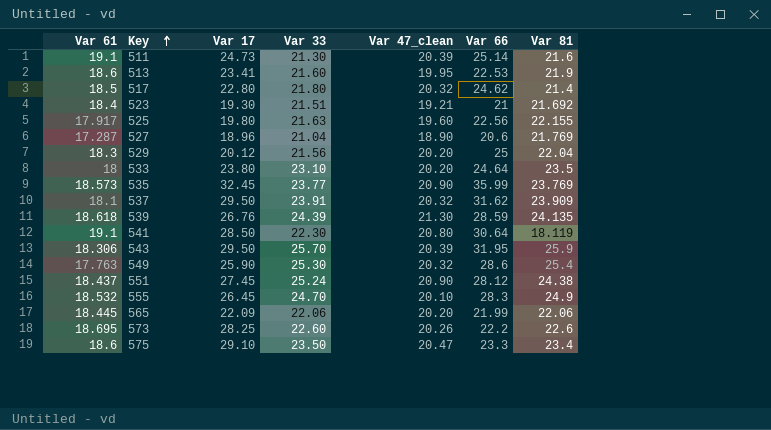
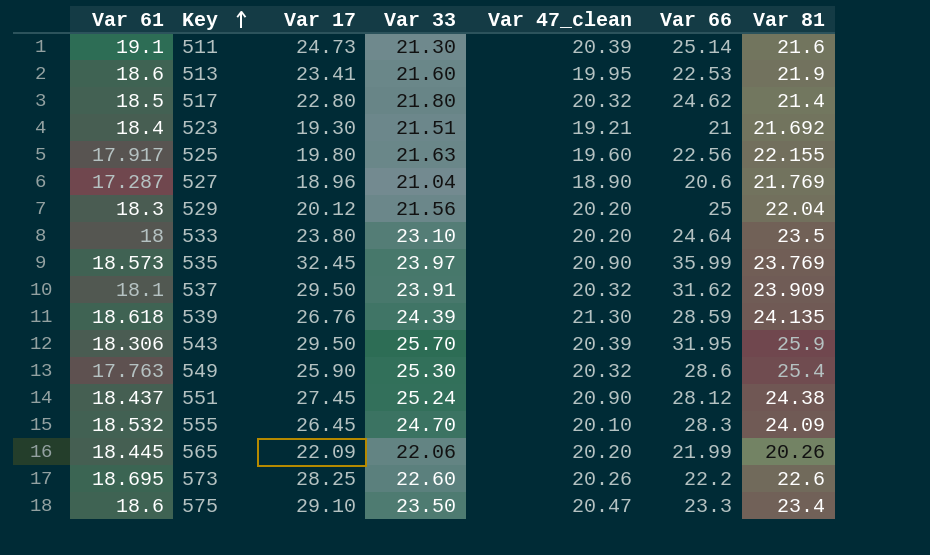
row 541: 19.1 | 28.50 | 22.30 | 20.80 | 30.64 | 18.119 -> none
535 | Var 33: 23.77 -> 23.97
555 | Var 81: 24.9 -> 24.09
565 | Var 81: 22.06 -> 20.26

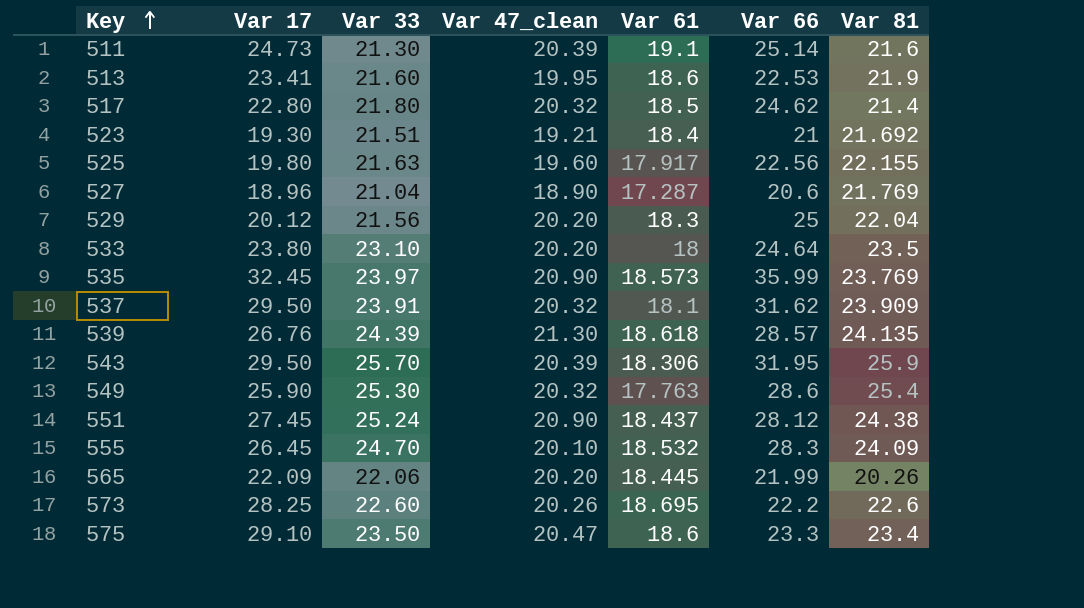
column Var 61 | position: 1 -> 5
539 | Var 66: 28.59 -> 28.57

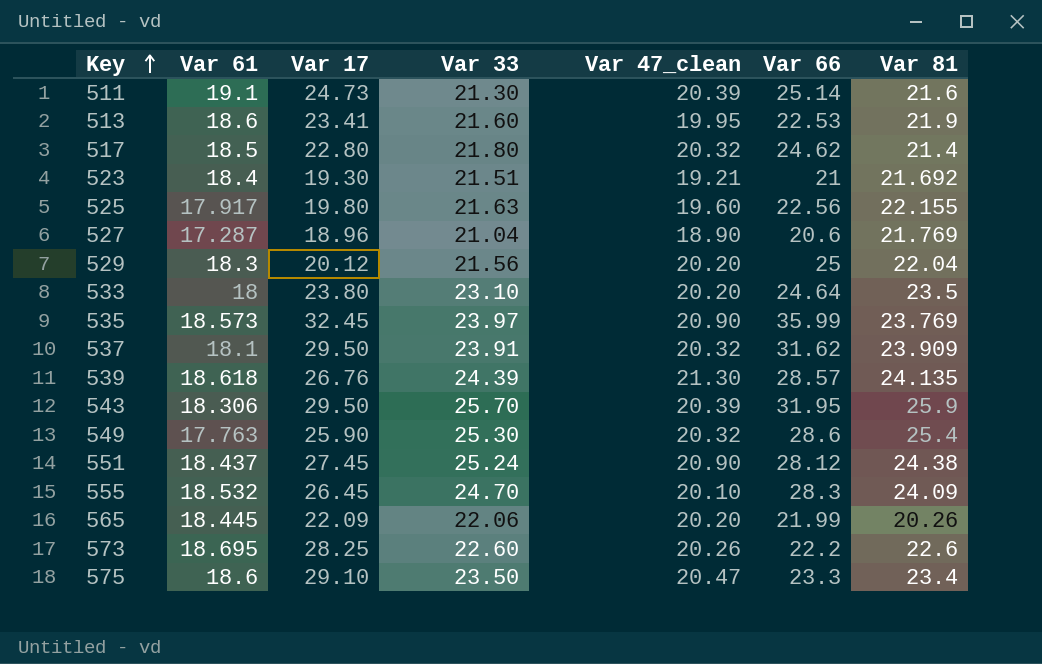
column Var 61 | position: 5 -> 2

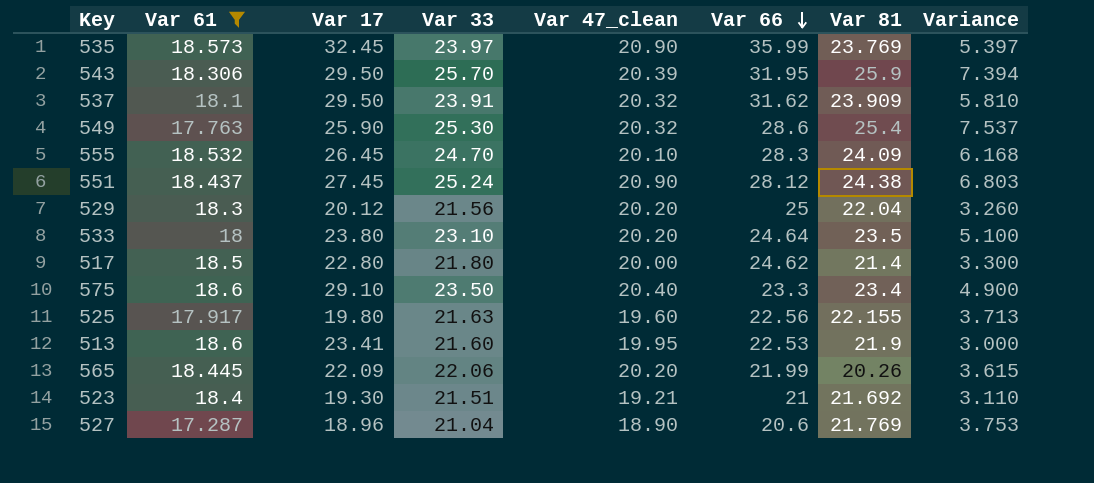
filter: none -> Var 61 <= 18.6
row order: Key ascending -> Var 66 descending
column Variance | formula: none -> [Var 33] - [Var 61]
517 | Var 47_clean: 20.32 -> 20.00
575 | Var 47_clean: 20.47 -> 20.40

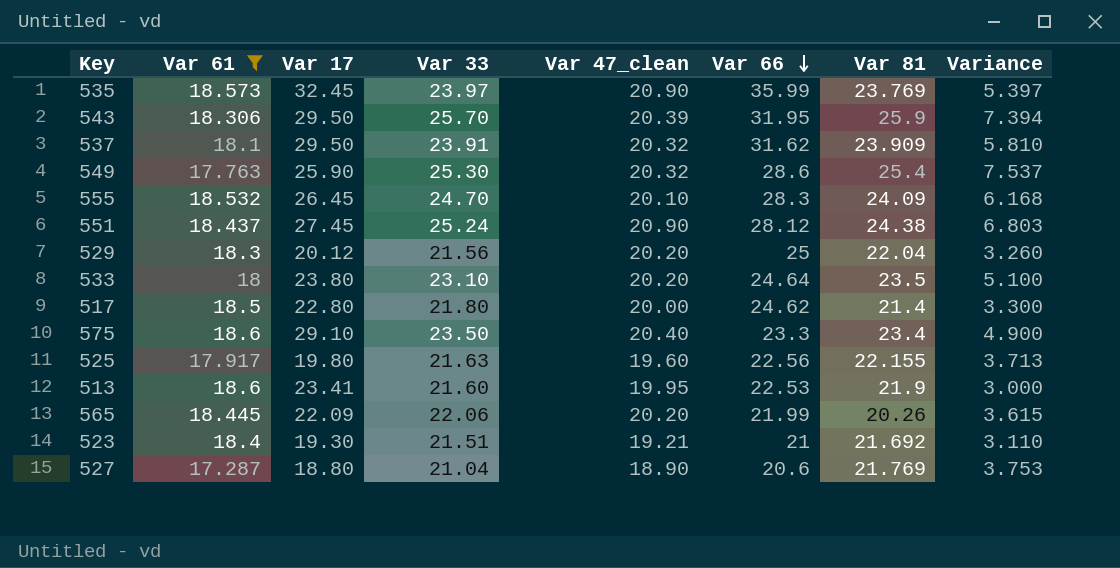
527 | Var 17: 18.96 -> 18.80

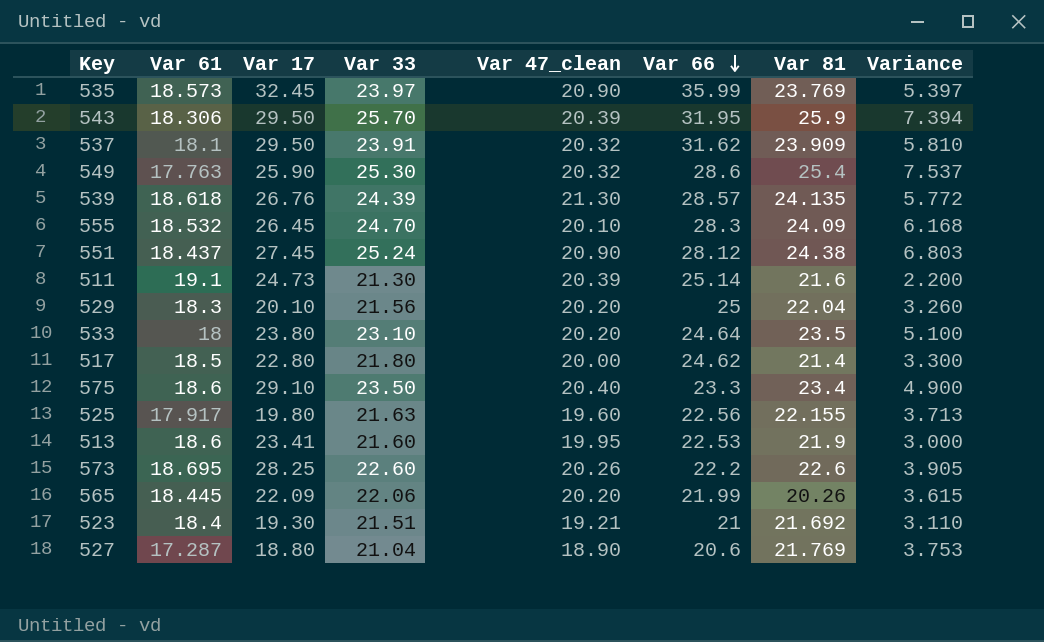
filter: Var 61 <= 18.6 -> none
529 | Var 17: 20.12 -> 20.10

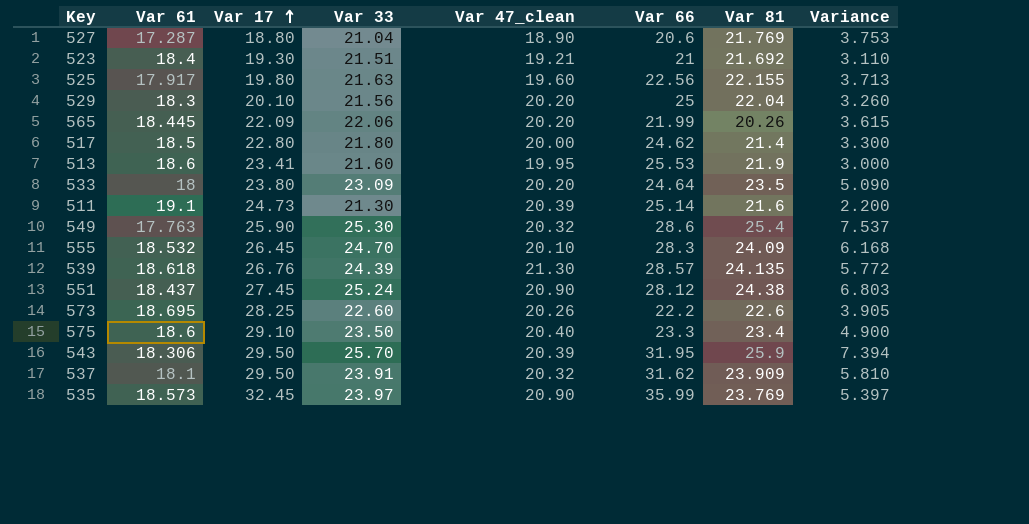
row order: Var 66 descending -> Var 17 ascending
513 | Var 66: 22.53 -> 25.53
533 | Var 33: 23.10 -> 23.09
533 | Variance: 5.100 -> 5.090

